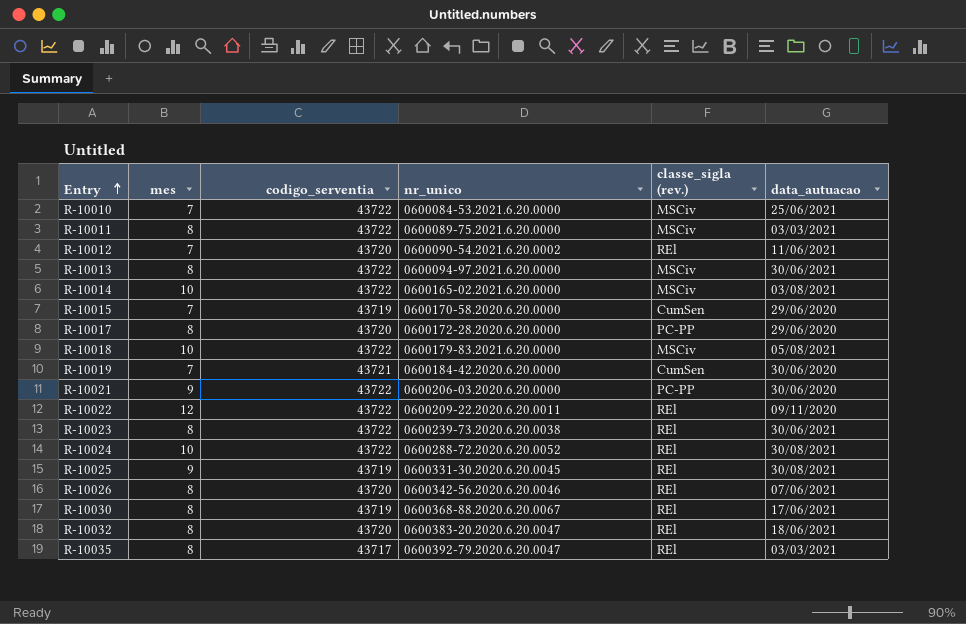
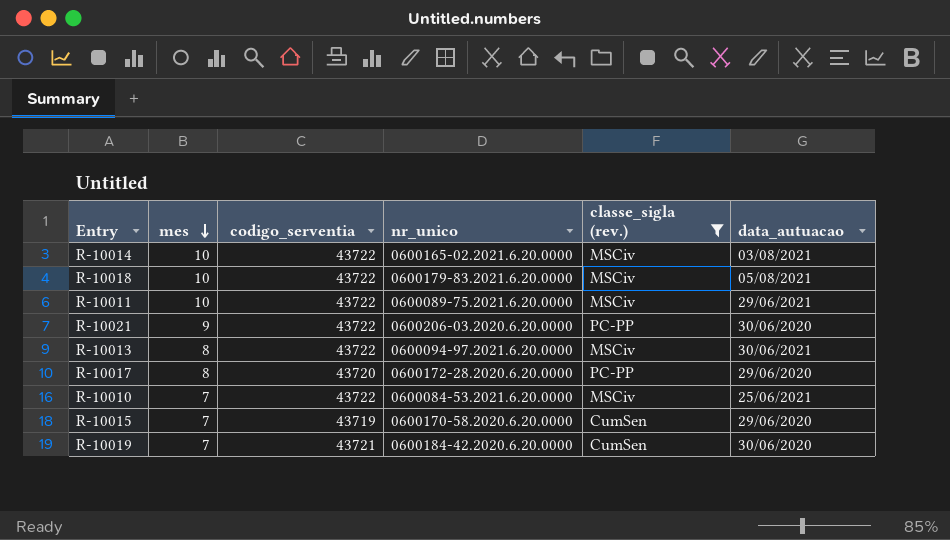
filter: none -> classe_sigla (rev.) != REl
row order: Entry ascending -> mes descending
R-10011 | mes: 8 -> 10
R-10011 | data_autuacao: 03/03/2021 -> 29/06/2021

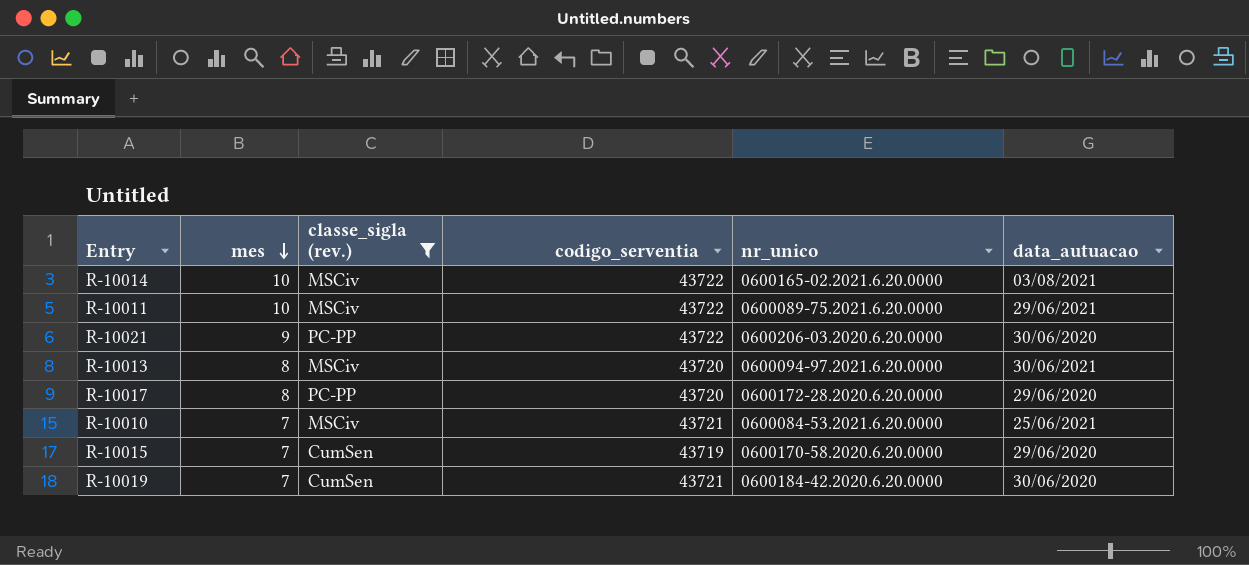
column classe_sigla (rev.) | position: 5 -> 3
row R-10018: 10 | 43722 | 0600179-83.2021.6.20.0000 | MSCiv | 05/08/2021 -> none
R-10013 | codigo_serventia: 43722 -> 43720
R-10010 | codigo_serventia: 43722 -> 43721

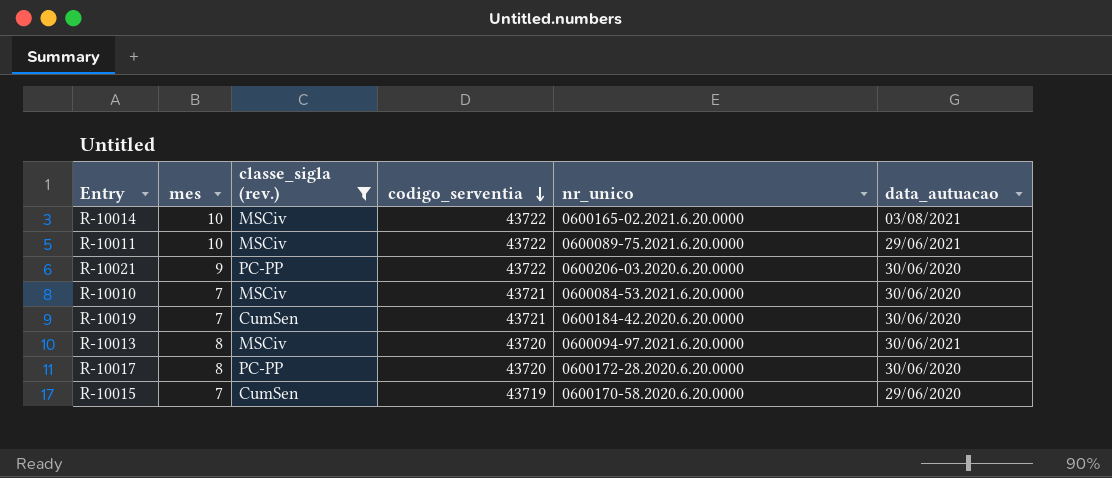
row order: mes descending -> codigo_serventia descending
R-10010 | data_autuacao: 25/06/2021 -> 30/06/2020
R-10017 | data_autuacao: 29/06/2020 -> 30/06/2020

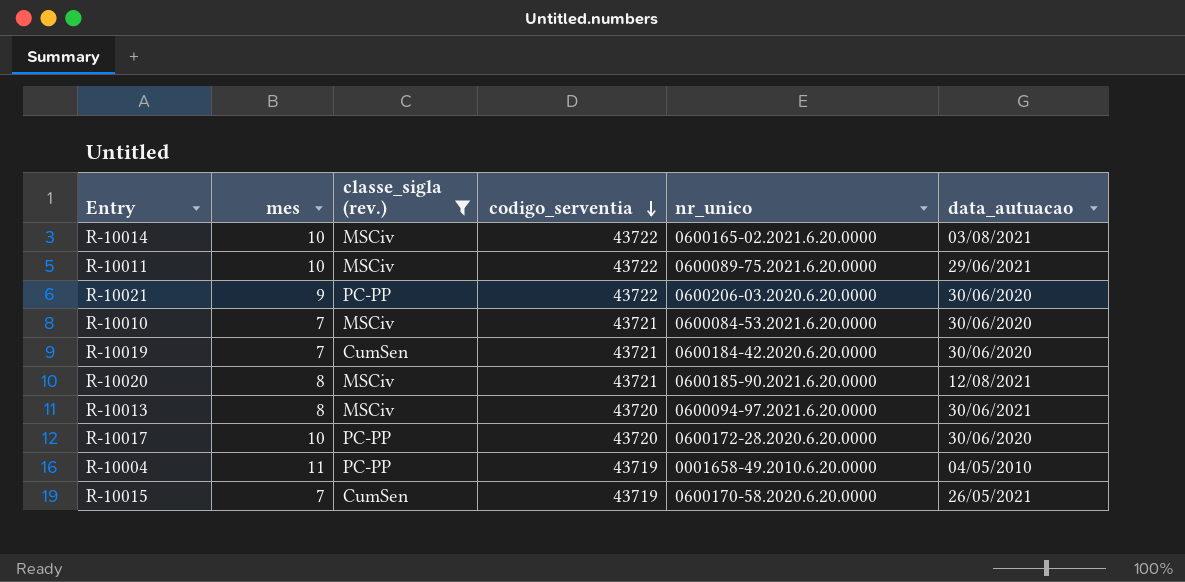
row R-10020: none -> 8 | MSCiv | 43721 | 0600185-90.2021.6.20.0000 | 12/08/2021
R-10017 | mes: 8 -> 10
row R-10004: none -> 11 | PC-PP | 43719 | 0001658-49.2010.6.20.0000 | 04/05/2010
R-10015 | data_autuacao: 29/06/2020 -> 26/05/2021

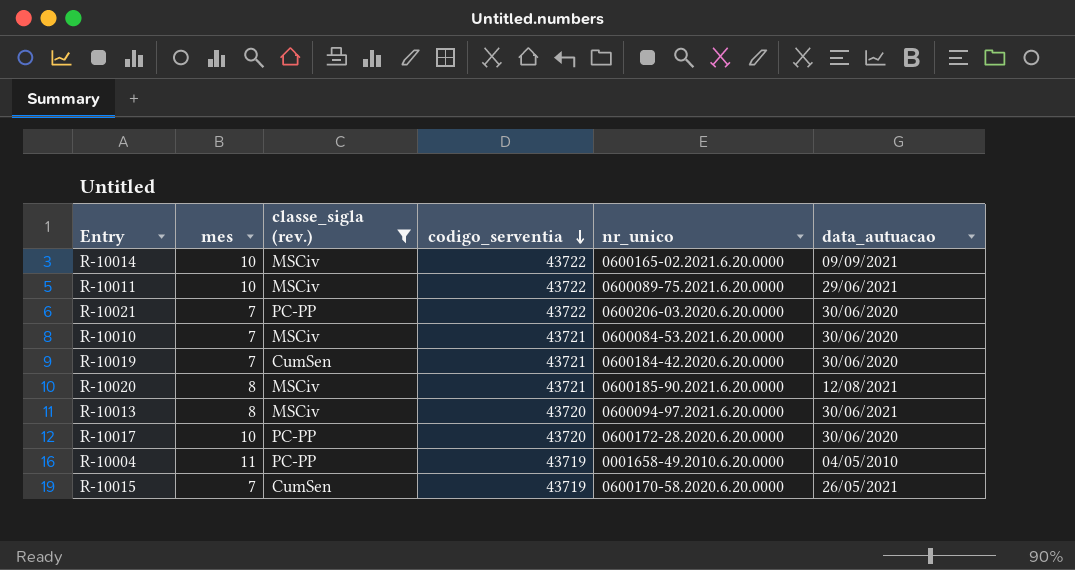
R-10014 | data_autuacao: 03/08/2021 -> 09/09/2021
R-10021 | mes: 9 -> 7

